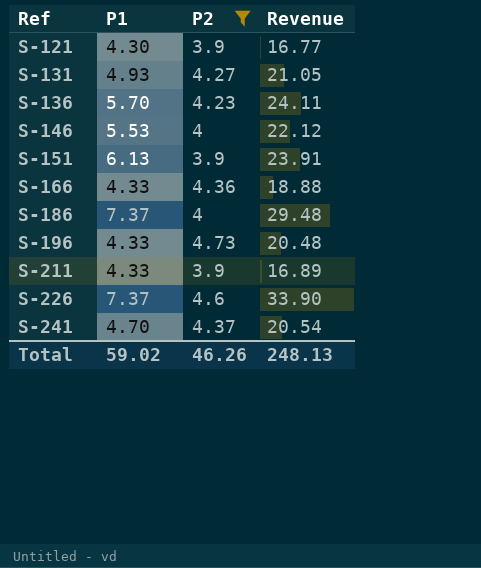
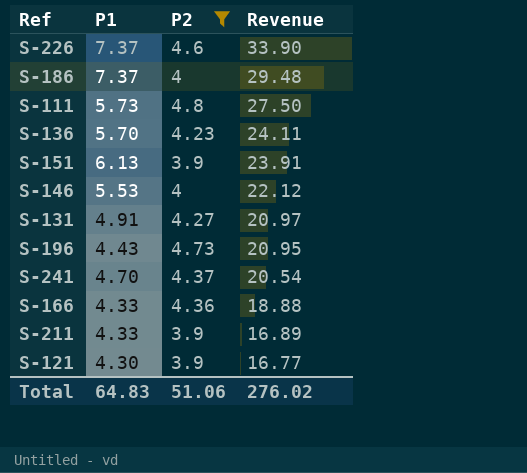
row order: Ref ascending -> Revenue descending
row S-111: none -> 5.73 | 4.8 | 27.50
S-131 | P1: 4.93 -> 4.91
S-131 | Revenue: 21.05 -> 20.97
S-196 | P1: 4.33 -> 4.43
S-196 | Revenue: 20.48 -> 20.95
Total | P1: 59.02 -> 64.83
Total | P2: 46.26 -> 51.06
Total | Revenue: 248.13 -> 276.02

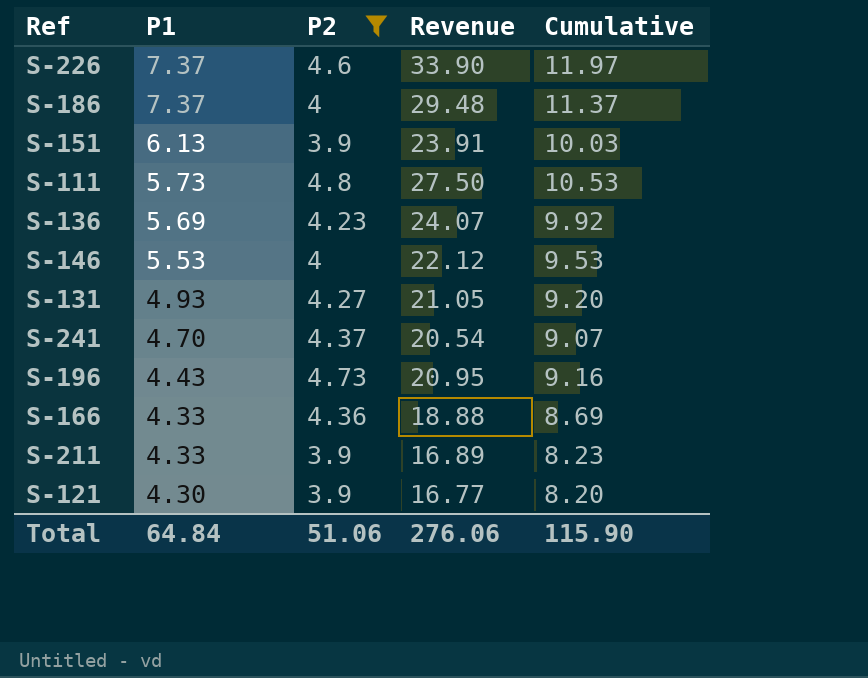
row order: Revenue descending -> P1 descending
column Cumulative | formula: none -> [P1] + [P2]
S-136 | P1: 5.70 -> 5.69
S-136 | Revenue: 24.11 -> 24.07
S-131 | P1: 4.91 -> 4.93
S-131 | Revenue: 20.97 -> 21.05
Total | P1: 64.83 -> 64.84
Total | Revenue: 276.02 -> 276.06

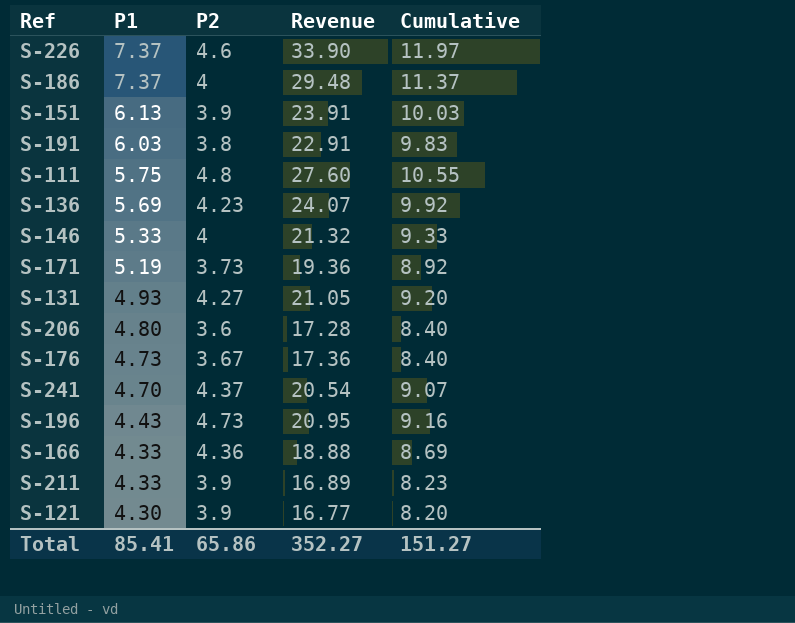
filter: P2 >= 3.9 -> none
S-111 | P1: 5.73 -> 5.75
S-111 | Revenue: 27.50 -> 27.60
S-111 | Cumulative: 10.53 -> 10.55
S-146 | P1: 5.53 -> 5.33
S-146 | Revenue: 22.12 -> 21.32
S-146 | Cumulative: 9.53 -> 9.33
Total | P1: 64.84 -> 85.41
Total | P2: 51.06 -> 65.86
Total | Revenue: 276.06 -> 352.27
Total | Cumulative: 115.90 -> 151.27

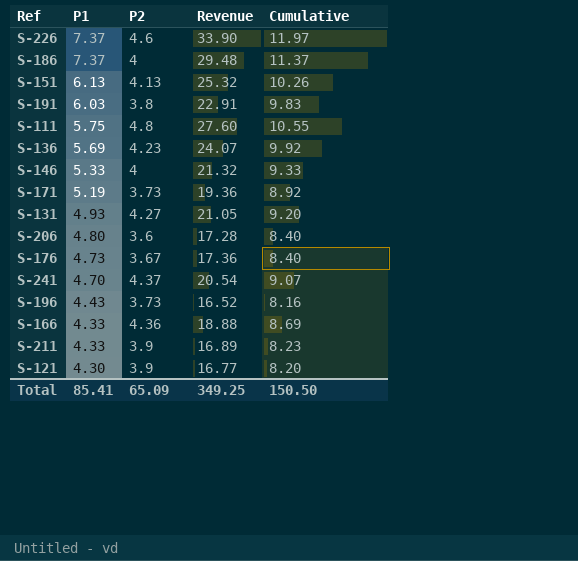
S-151 | P2: 3.9 -> 4.13
S-151 | Revenue: 23.91 -> 25.32
S-151 | Cumulative: 10.03 -> 10.26
S-196 | P2: 4.73 -> 3.73
S-196 | Revenue: 20.95 -> 16.52
S-196 | Cumulative: 9.16 -> 8.16
Total | P2: 65.86 -> 65.09
Total | Revenue: 352.27 -> 349.25
Total | Cumulative: 151.27 -> 150.50

